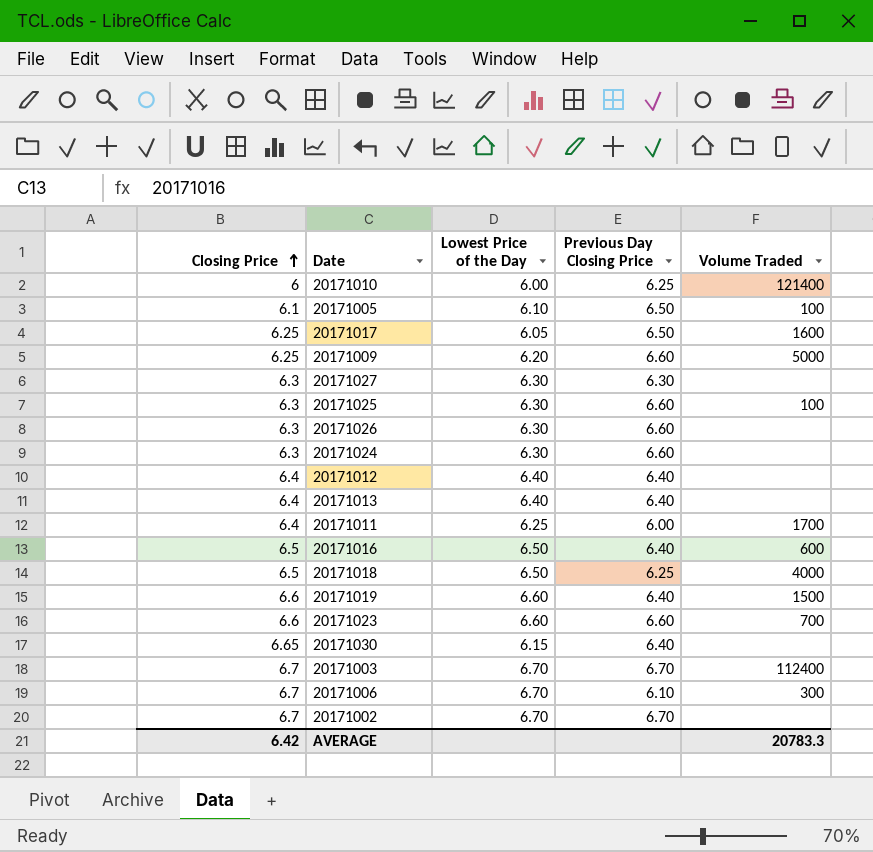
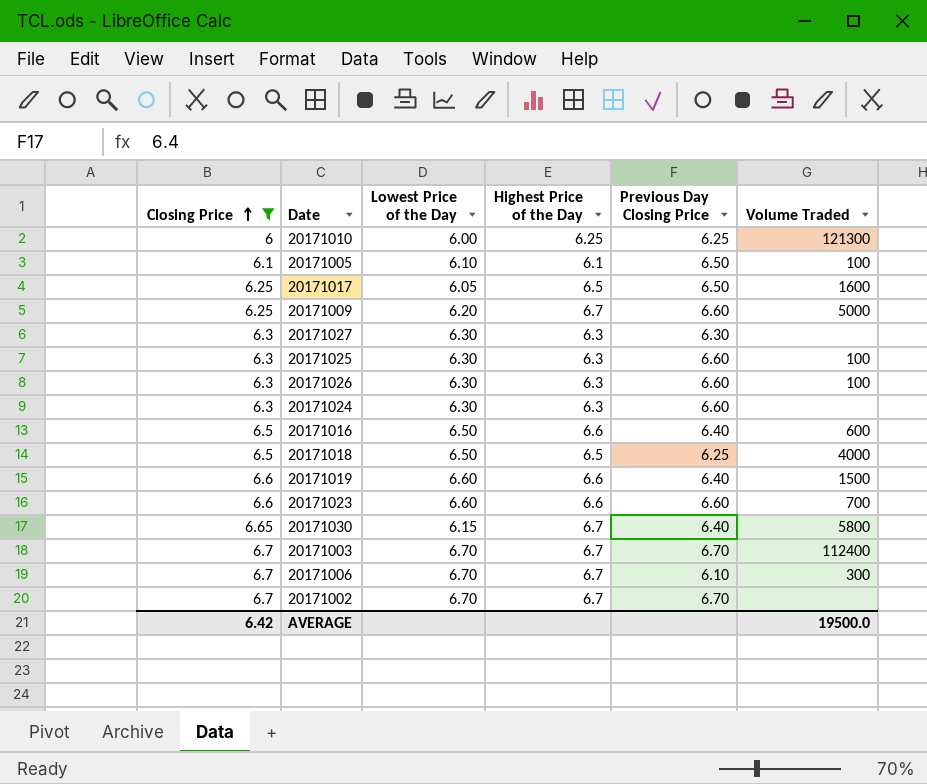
filter: none -> Closing Price != 6.4
column Highest Price of the Day | position: none -> 4
20171010 | Volume Traded: 121400 -> 121300
20171026 | Volume Traded: none -> 100
20171030 | Volume Traded: none -> 5800
AVERAGE | Volume Traded: 20783.3 -> 19500.0

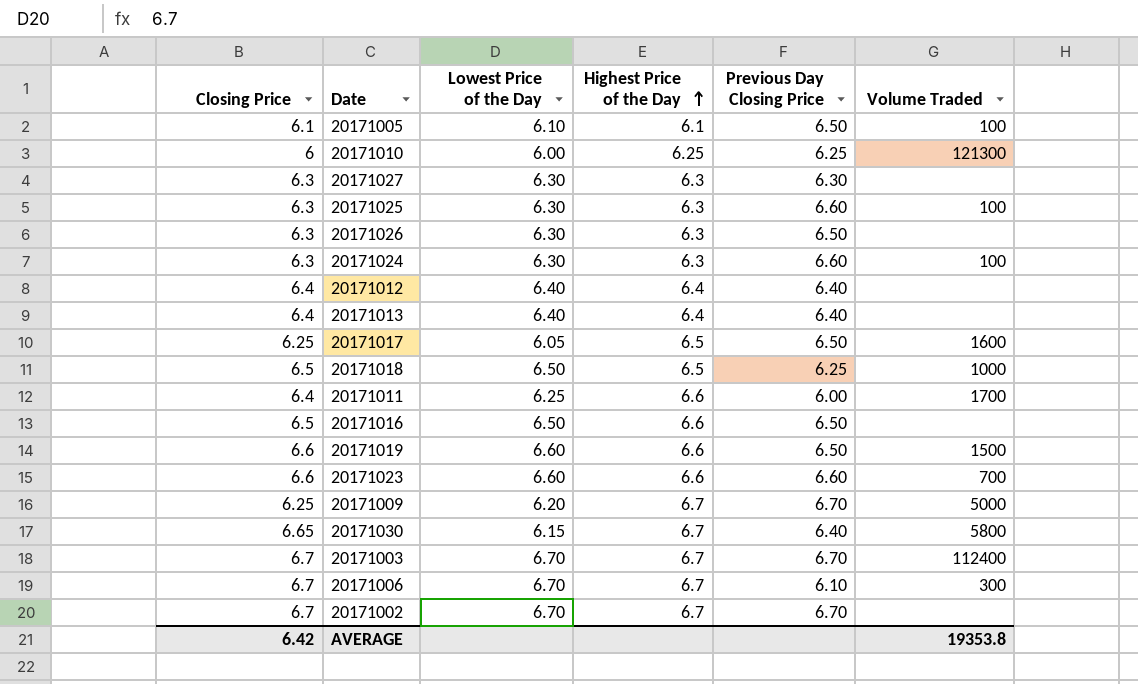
filter: Closing Price != 6.4 -> none
row order: Closing Price ascending -> Highest Price of the Day ascending
20171026 | Previous Day Closing Price: 6.60 -> 6.50
20171026 | Volume Traded: 100 -> none
20171024 | Volume Traded: none -> 100
20171018 | Volume Traded: 4000 -> 1000
20171016 | Previous Day Closing Price: 6.40 -> 6.50
20171016 | Volume Traded: 600 -> none
20171019 | Previous Day Closing Price: 6.40 -> 6.50
20171009 | Previous Day Closing Price: 6.60 -> 6.70
AVERAGE | Volume Traded: 19500.0 -> 19353.8

